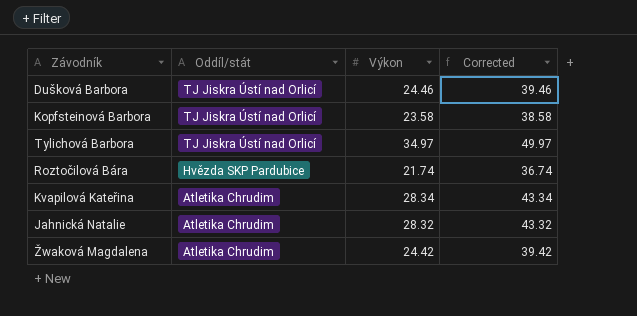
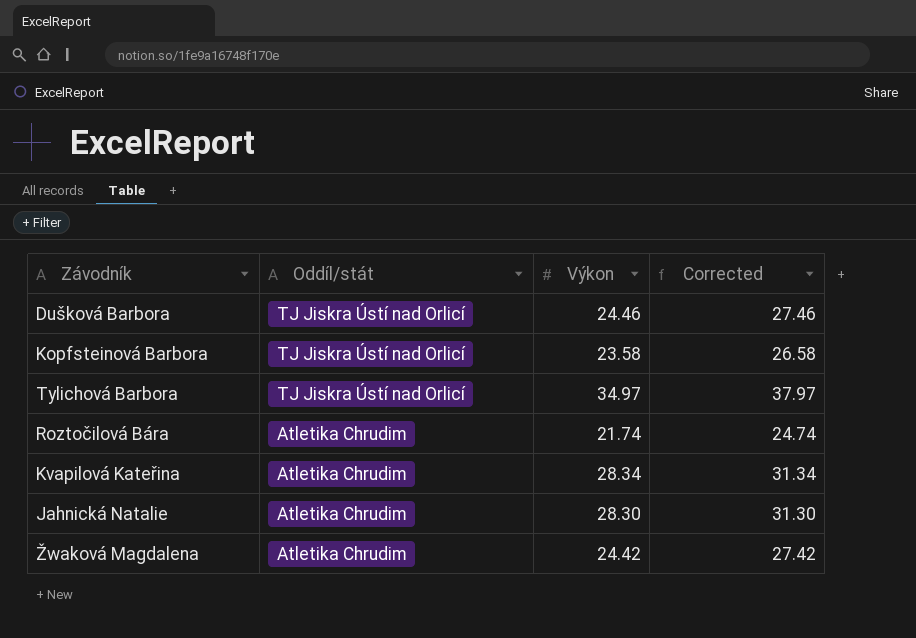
column Corrected | formula: [Výkon] + 15 -> [Výkon] + 3
Roztočilová Bára | Oddíl/stát: Hvězda SKP Pardubice -> Atletika Chrudim
Jahnická Natalie | Výkon: 28.32 -> 28.30

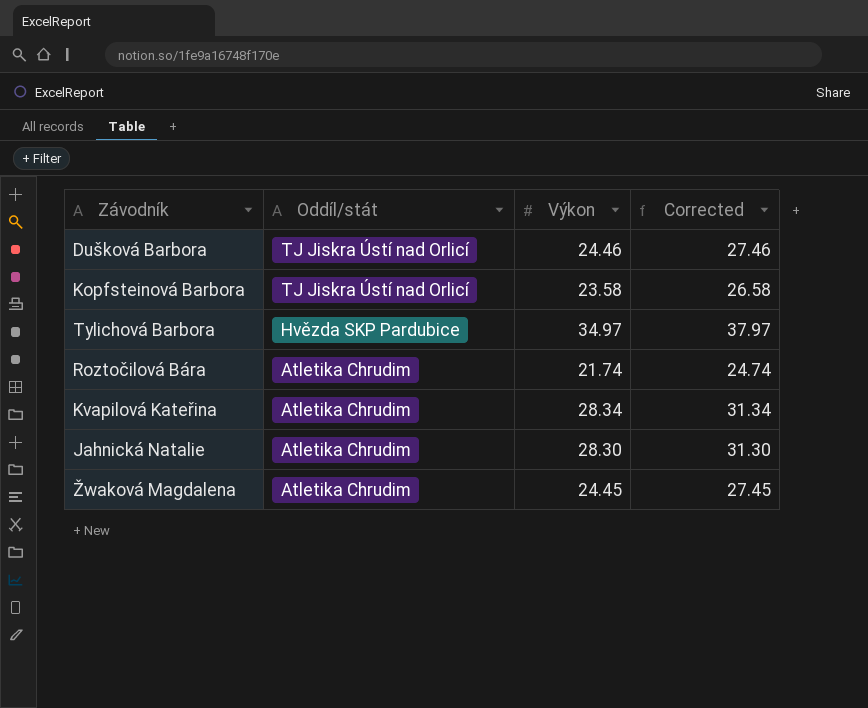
Tylichová Barbora | Oddíl/stát: TJ Jiskra Ústí nad Orlicí -> Hvězda SKP Pardubice
Žwaková Magdalena | Výkon: 24.42 -> 24.45
Žwaková Magdalena | Corrected: 27.42 -> 27.45

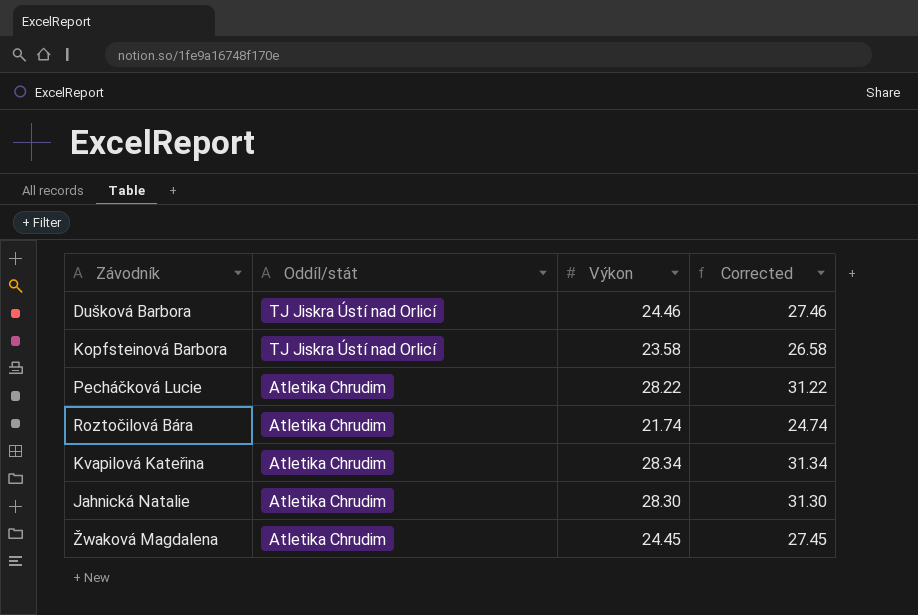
row Tylichová Barbora: Hvězda SKP Pardubice | 34.97 | 37.97 -> none
row Pecháčková Lucie: none -> Atletika Chrudim | 28.22 | 31.22

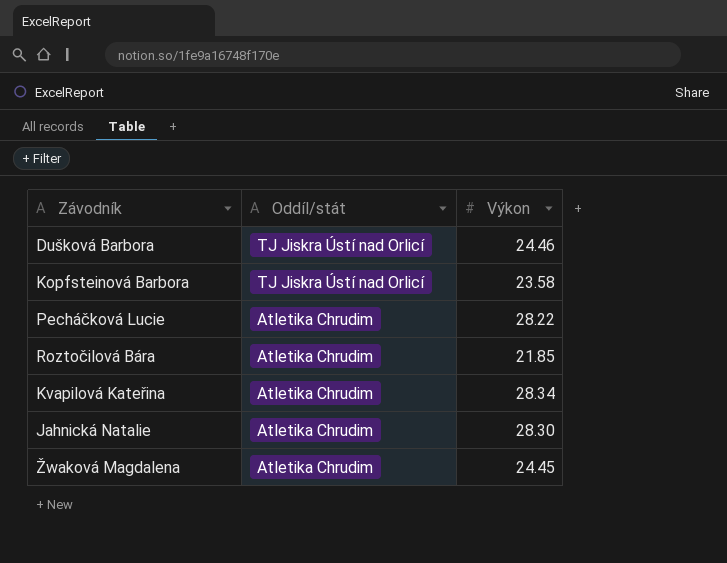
column Corrected | formula: [Výkon] + 3 -> none
Roztočilová Bára | Výkon: 21.74 -> 21.85

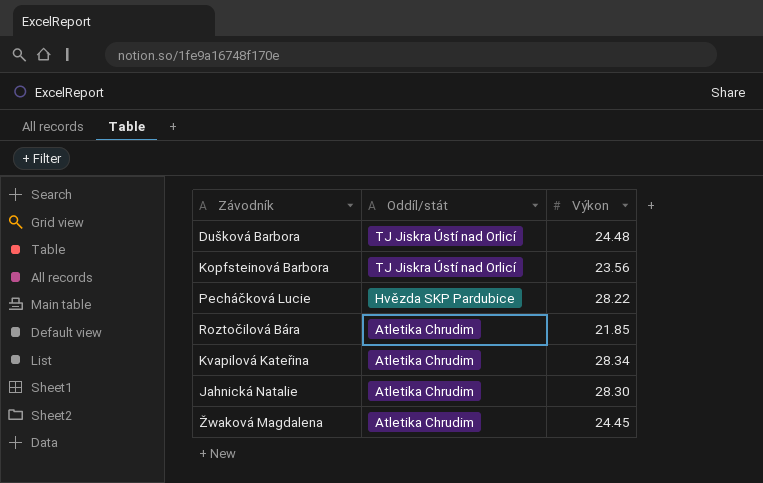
Dušková Barbora | Výkon: 24.46 -> 24.48
Kopfsteinová Barbora | Výkon: 23.58 -> 23.56
Pecháčková Lucie | Oddíl/stát: Atletika Chrudim -> Hvězda SKP Pardubice

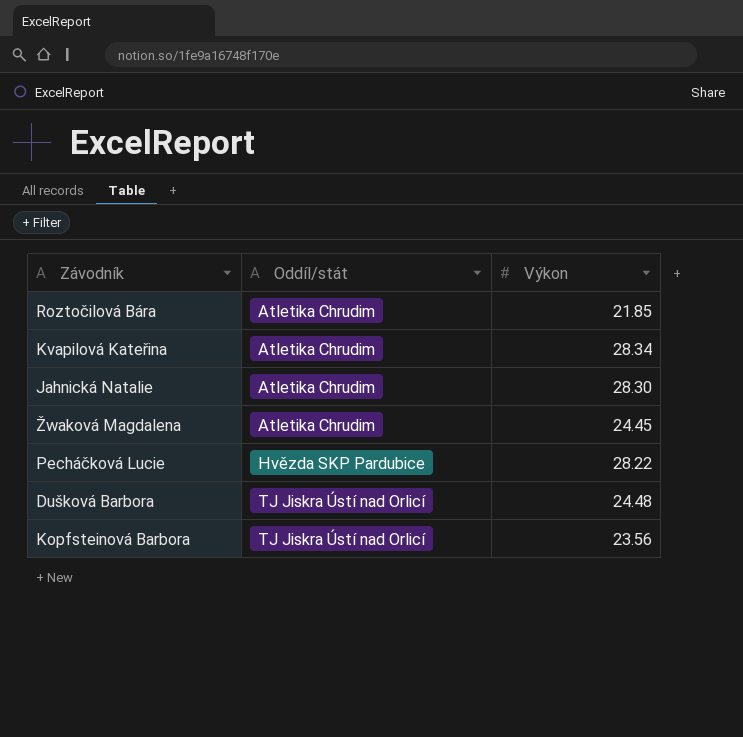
row order: Oddíl/stát descending -> Oddíl/stát ascending

